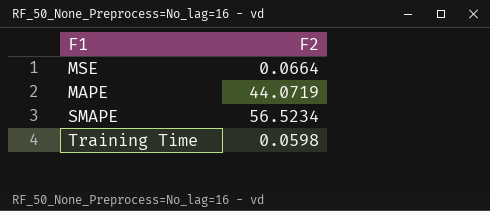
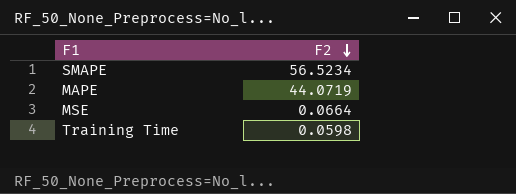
row order: none -> F2 descending

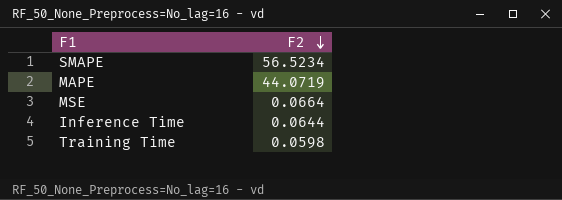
row Inference Time: none -> 0.0644

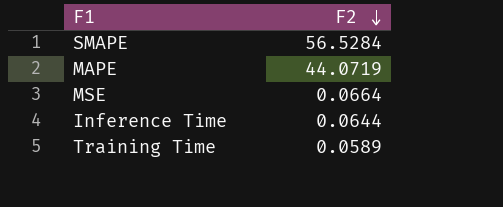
SMAPE | F2: 56.5234 -> 56.5284
Training Time | F2: 0.0598 -> 0.0589

